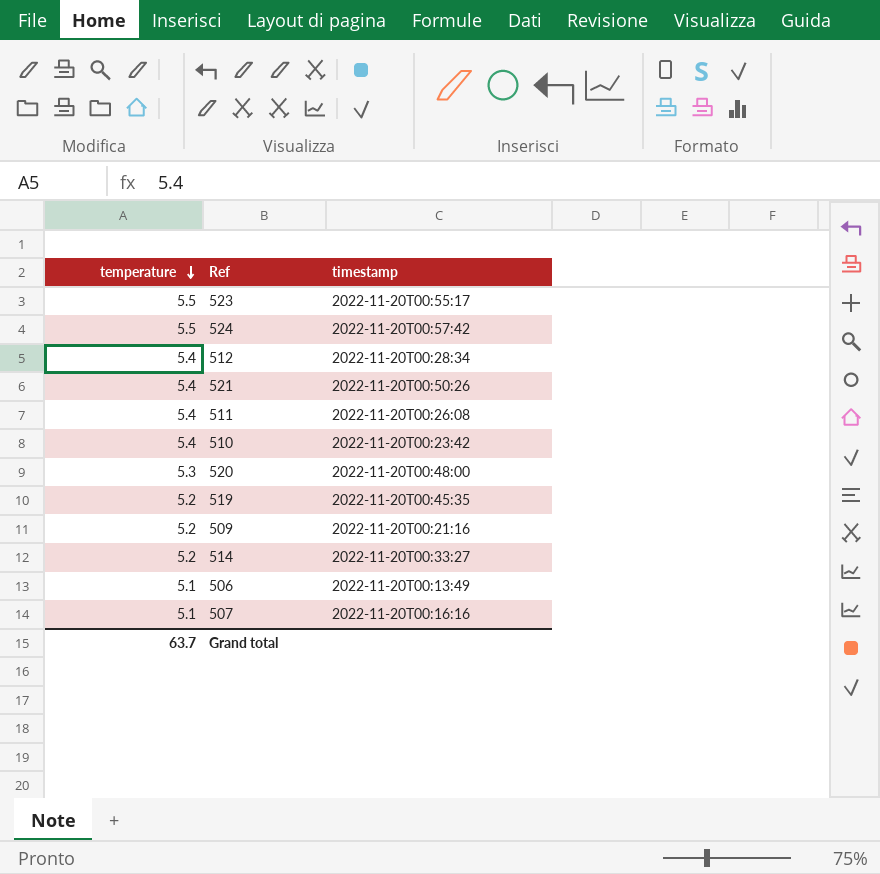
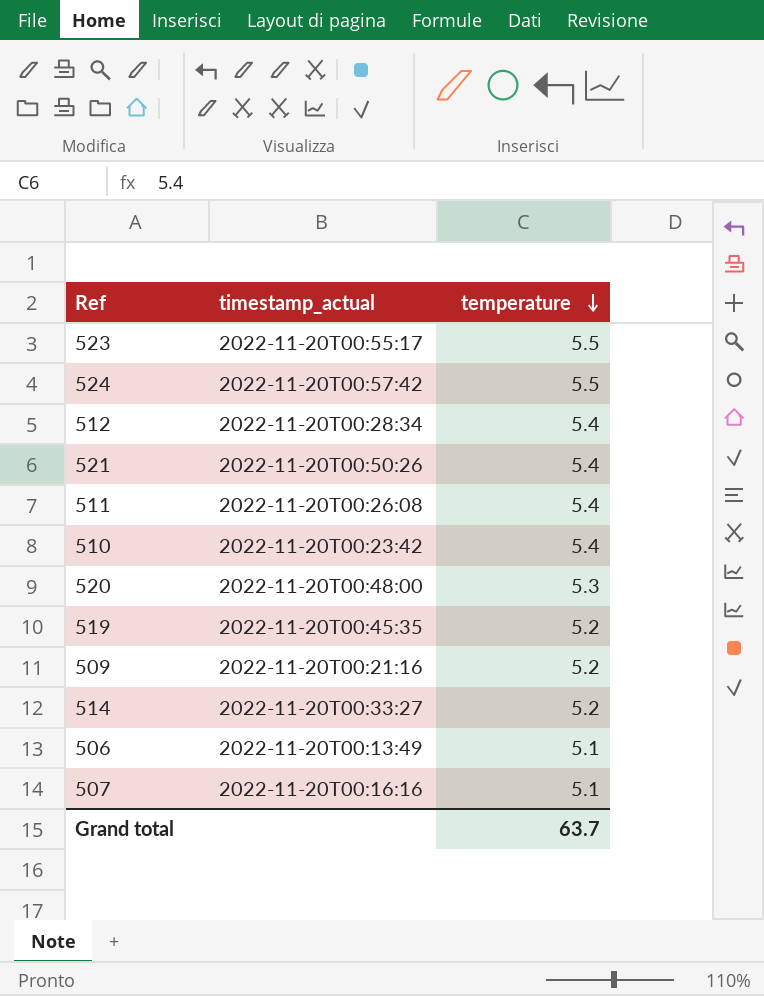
column name: timestamp -> timestamp_actual
column temperature | position: 1 -> 3

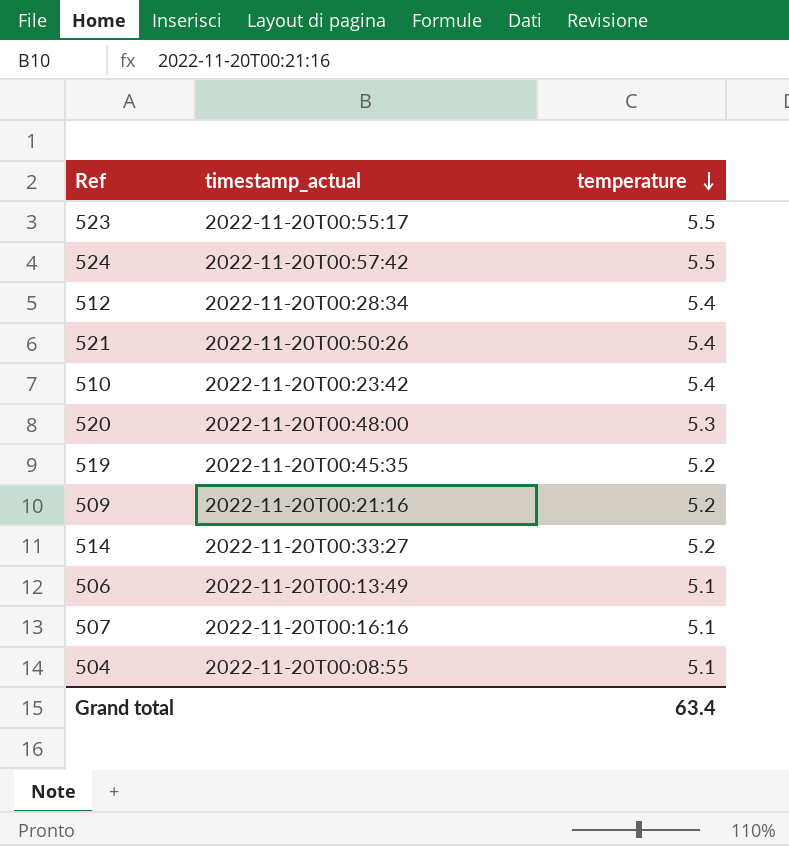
row 511: 2022-11-20T00:26:08 | 5.4 -> none
row 504: none -> 2022-11-20T00:08:55 | 5.1
Grand total | temperature: 63.7 -> 63.4

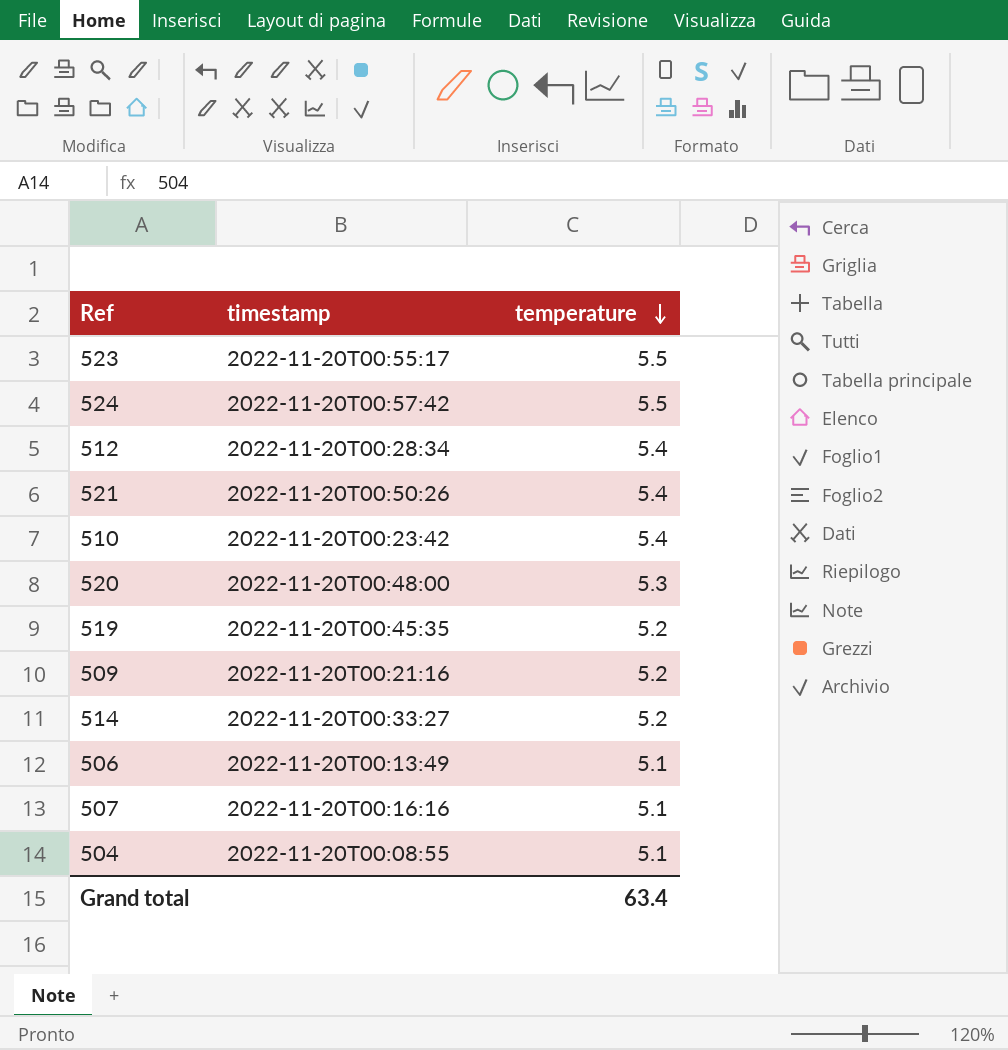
column name: timestamp_actual -> timestamp

